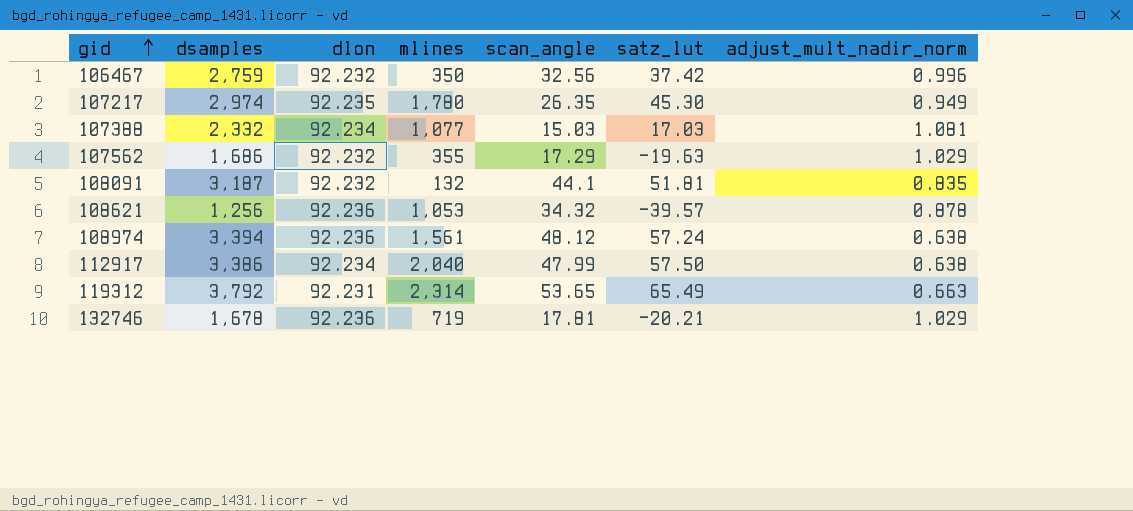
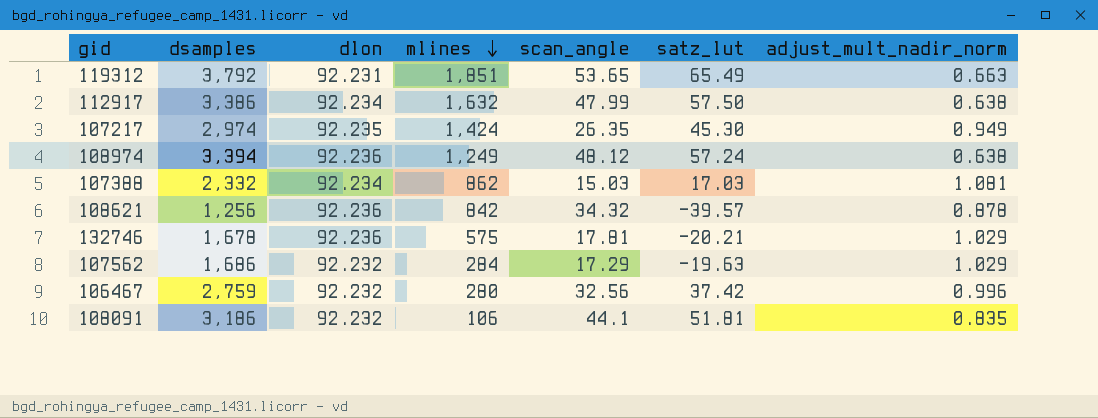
row order: gid ascending -> mlines descending
119312 | mlines: 2,314 -> 1,851
112917 | mlines: 2,040 -> 1,632
107217 | mlines: 1,780 -> 1,424
108974 | mlines: 1,561 -> 1,249
107388 | mlines: 1,077 -> 862
108621 | mlines: 1,053 -> 842
132746 | mlines: 719 -> 575
107562 | mlines: 355 -> 284
106467 | mlines: 350 -> 280
108091 | dsamples: 3,187 -> 3,186
108091 | mlines: 132 -> 106

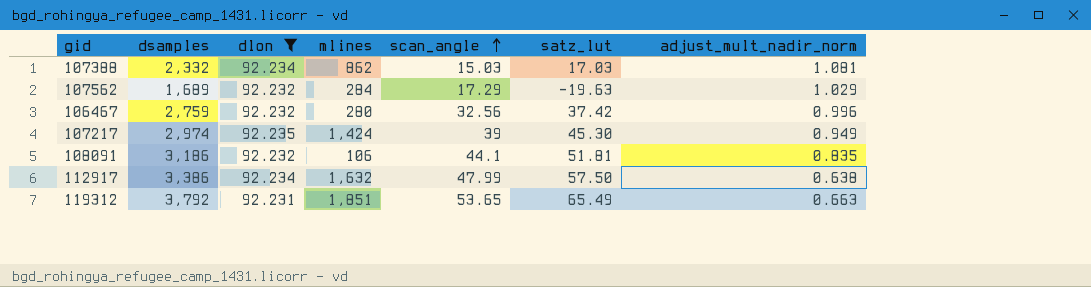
filter: none -> dlon != 92.236
row order: mlines descending -> scan_angle ascending
107562 | dsamples: 1,686 -> 1,689
107217 | scan_angle: 26.35 -> 39

